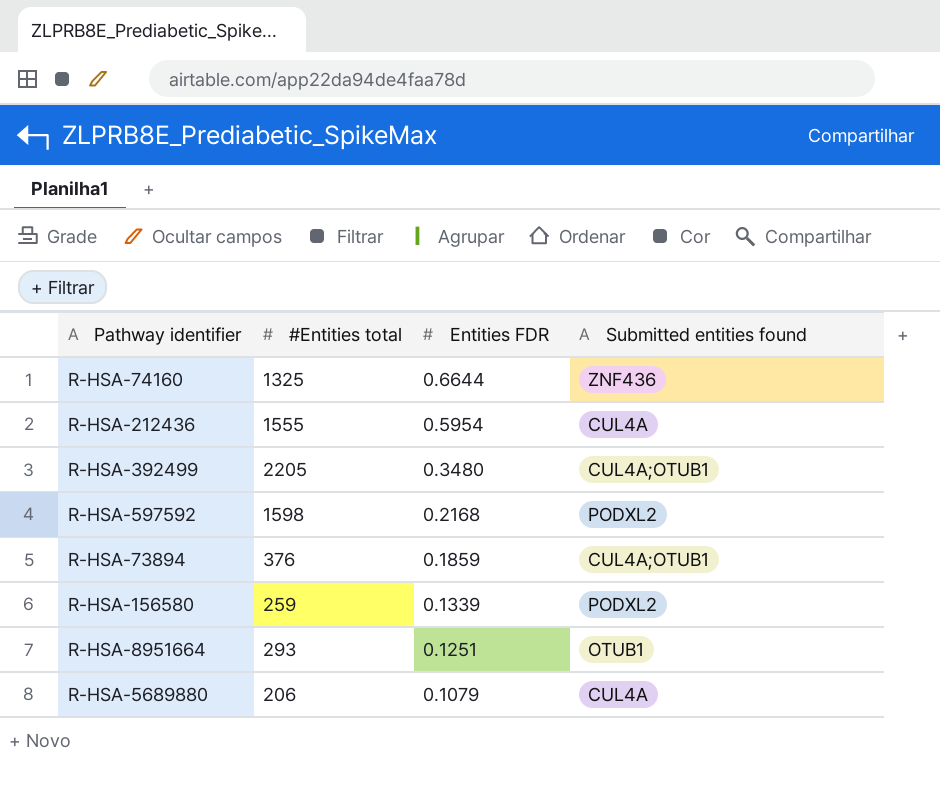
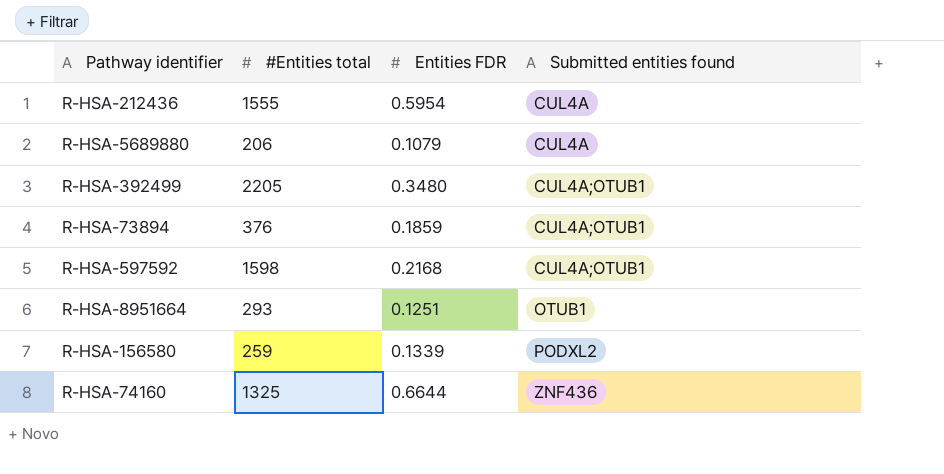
row order: Entities FDR descending -> Submitted entities found ascending
R-HSA-597592 | Submitted entities found: PODXL2 -> CUL4A;OTUB1

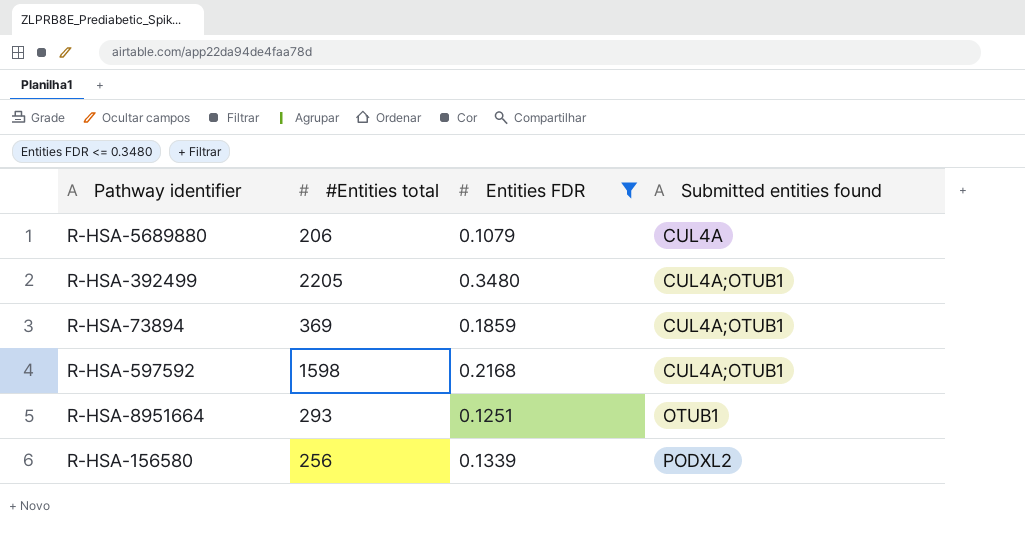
filter: none -> Entities FDR <= 0.3480
R-HSA-73894 | #Entities total: 376 -> 369
R-HSA-156580 | #Entities total: 259 -> 256

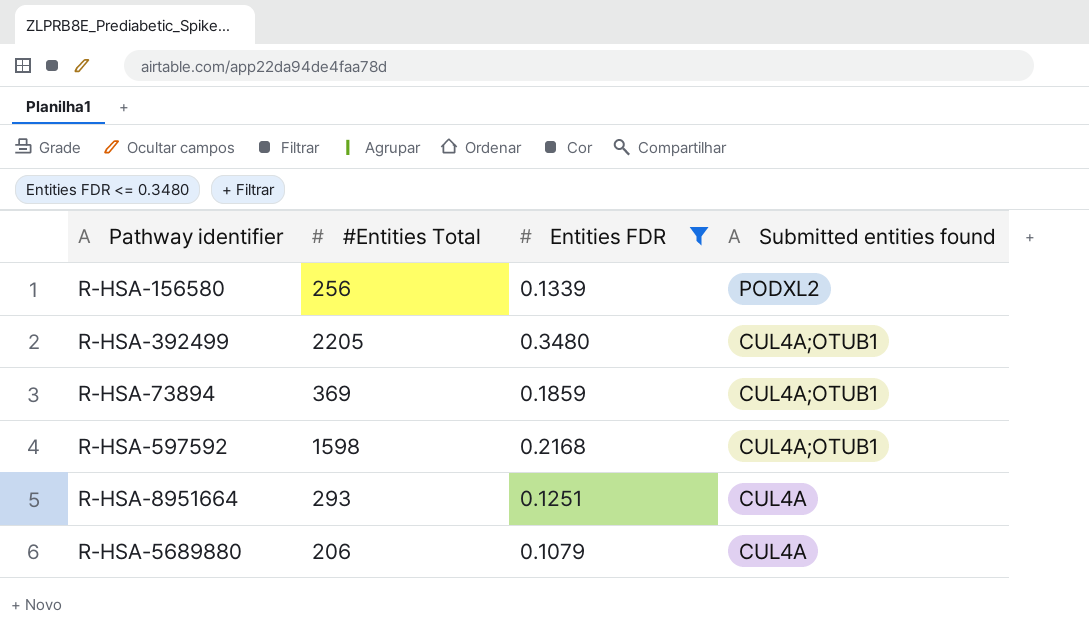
row order: Submitted entities found ascending -> Submitted entities found descending
column name: #Entities total -> #Entities Total
R-HSA-8951664 | Submitted entities found: OTUB1 -> CUL4A

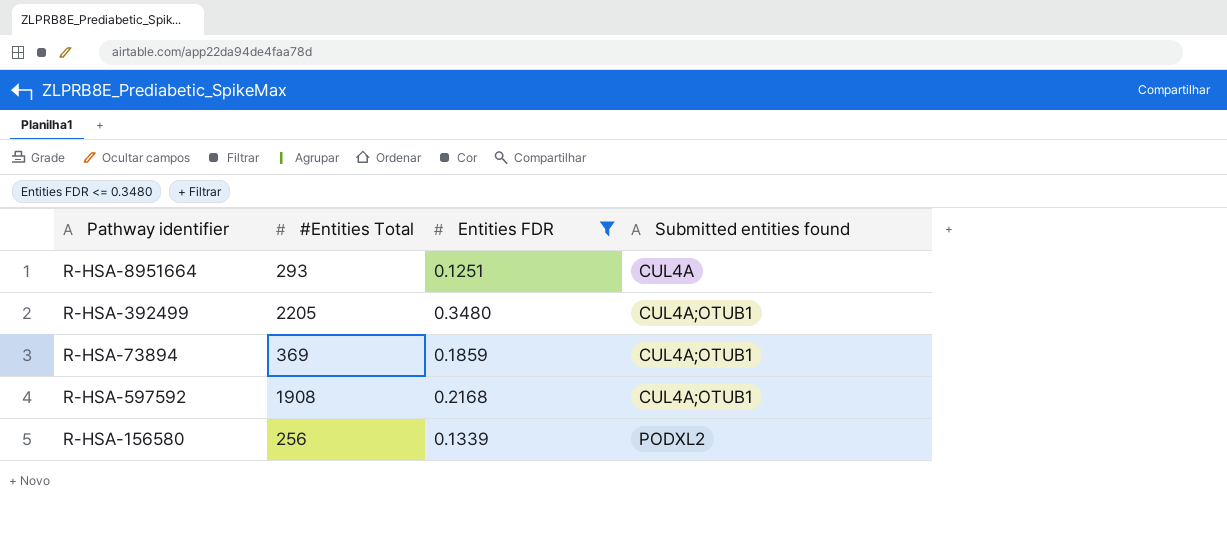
row order: Submitted entities found descending -> Submitted entities found ascending
row R-HSA-5689880: 206 | 0.1079 | CUL4A -> none
R-HSA-597592 | #Entities Total: 1598 -> 1908

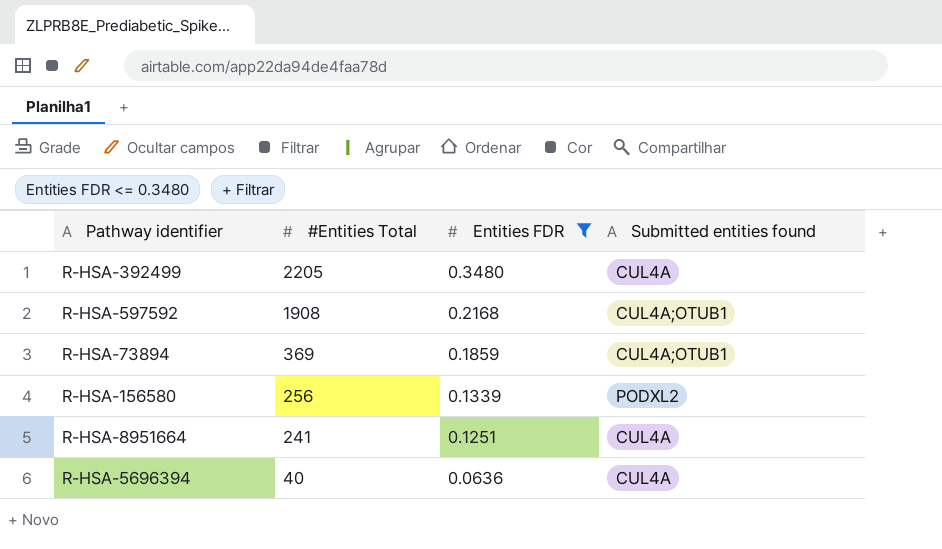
row order: Submitted entities found ascending -> #Entities Total descending
R-HSA-392499 | Submitted entities found: CUL4A;OTUB1 -> CUL4A
R-HSA-8951664 | #Entities Total: 293 -> 241
row R-HSA-5696394: none -> 40 | 0.0636 | CUL4A

